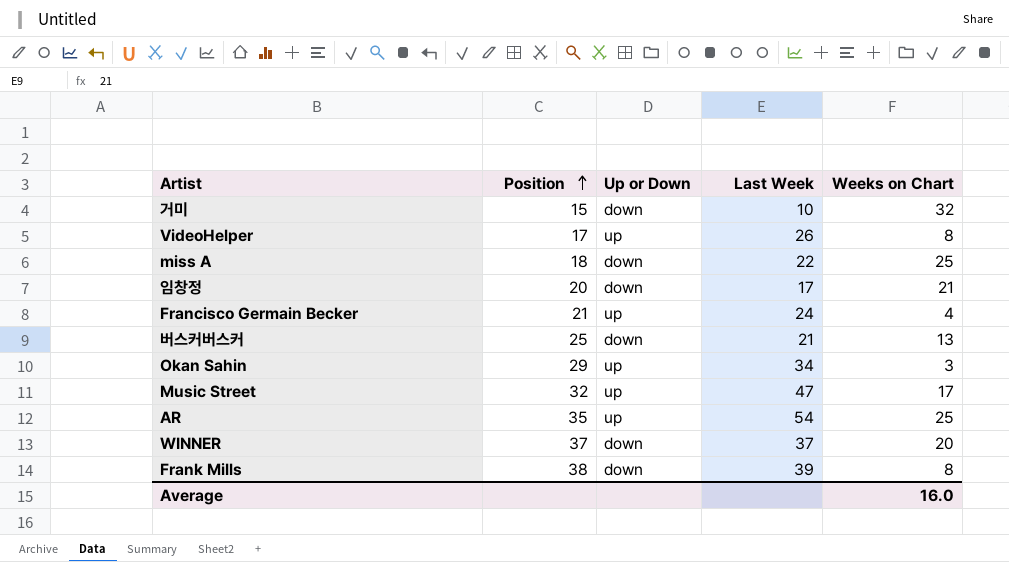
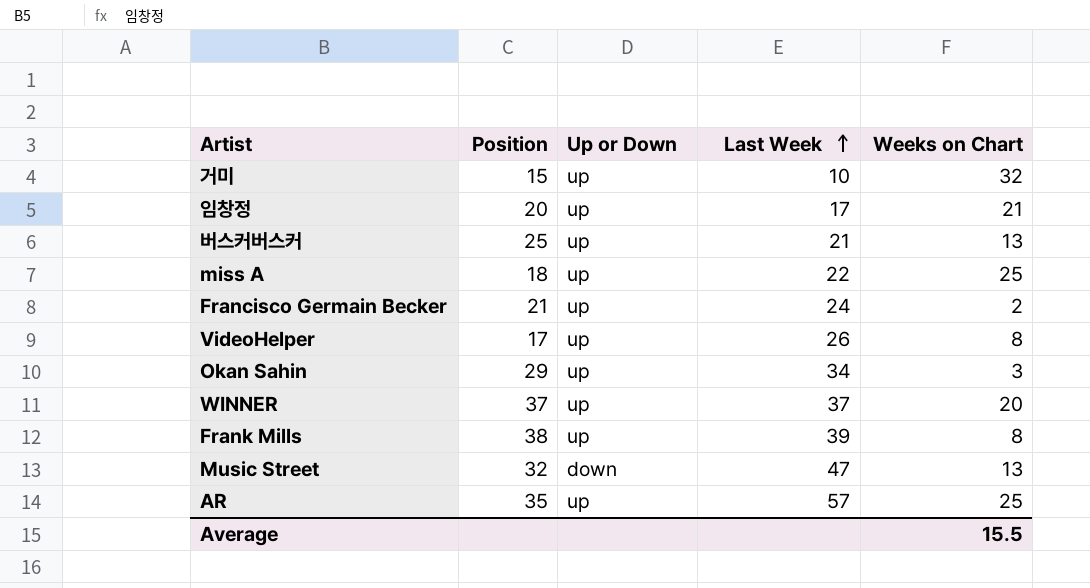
row order: Position ascending -> Last Week ascending
거미 | Up or Down: down -> up
임창정 | Up or Down: down -> up
버스커버스커 | Up or Down: down -> up
miss A | Up or Down: down -> up
Francisco Germain Becker | Weeks on Chart: 4 -> 2
WINNER | Up or Down: down -> up
Frank Mills | Up or Down: down -> up
Music Street | Up or Down: up -> down
Music Street | Weeks on Chart: 17 -> 13
AR | Last Week: 54 -> 57
Average | Weeks on Chart: 16.0 -> 15.5

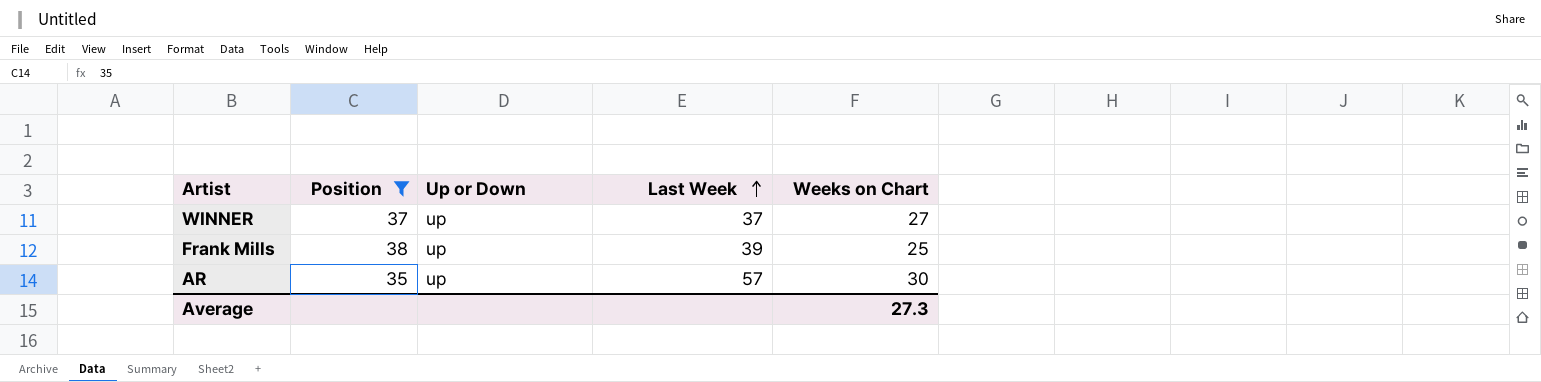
filter: none -> Position >= 35
WINNER | Weeks on Chart: 20 -> 27
Frank Mills | Weeks on Chart: 8 -> 25
AR | Weeks on Chart: 25 -> 30
Average | Weeks on Chart: 15.5 -> 27.3

